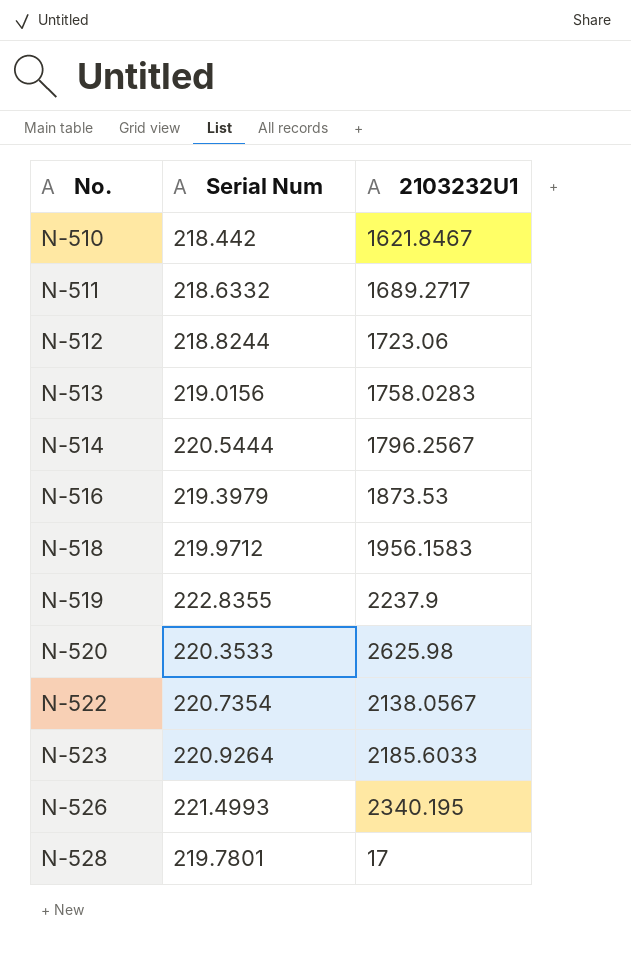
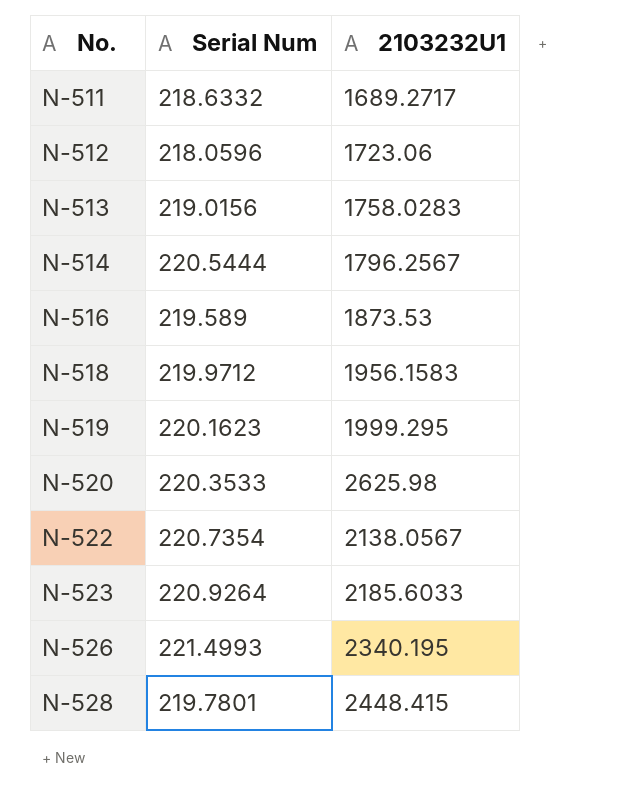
row N-510: 218.442 | 1621.8467 -> none
N-512 | Serial Num: 218.8244 -> 218.0596
N-516 | Serial Num: 219.3979 -> 219.589
N-519 | Serial Num: 222.8355 -> 220.1623
N-519 | 2103232U1: 2237.9 -> 1999.295
N-528 | 2103232U1: 17 -> 2448.415

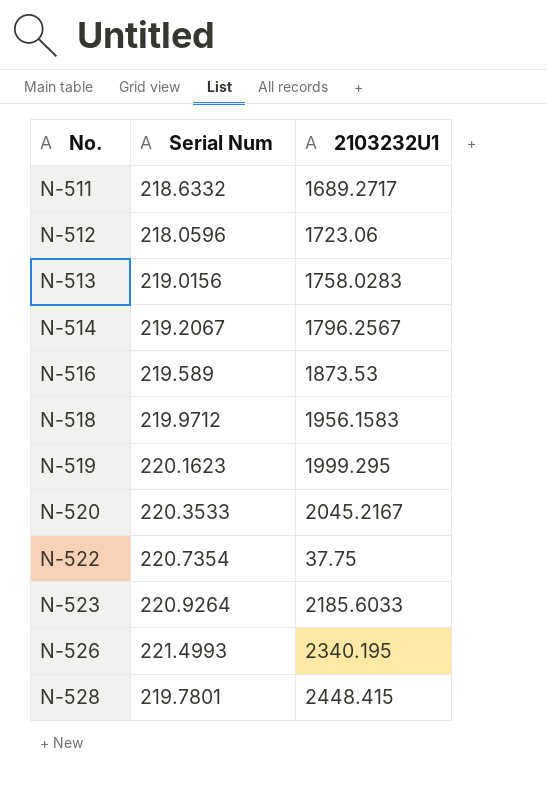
N-514 | Serial Num: 220.5444 -> 219.2067
N-520 | 2103232U1: 2625.98 -> 2045.2167
N-522 | 2103232U1: 2138.0567 -> 37.75

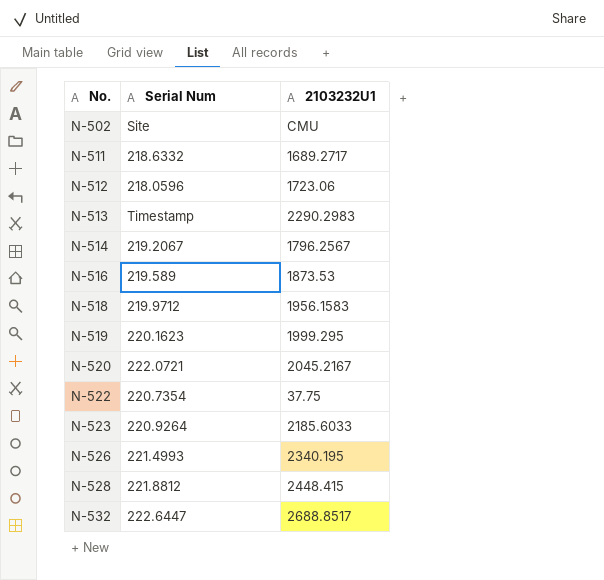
row N-502: none -> Site | CMU
N-513 | Serial Num: 219.0156 -> Timestamp
N-513 | 2103232U1: 1758.0283 -> 2290.2983
N-520 | Serial Num: 220.3533 -> 222.0721
N-528 | Serial Num: 219.7801 -> 221.8812
row N-532: none -> 222.6447 | 2688.8517

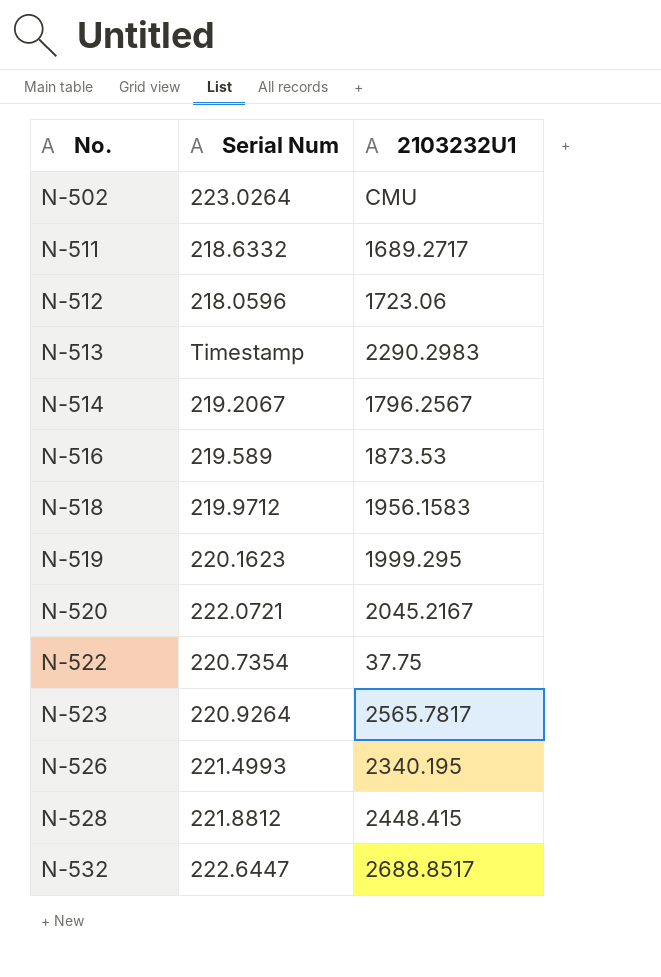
N-502 | Serial Num: Site -> 223.0264
N-523 | 2103232U1: 2185.6033 -> 2565.7817

